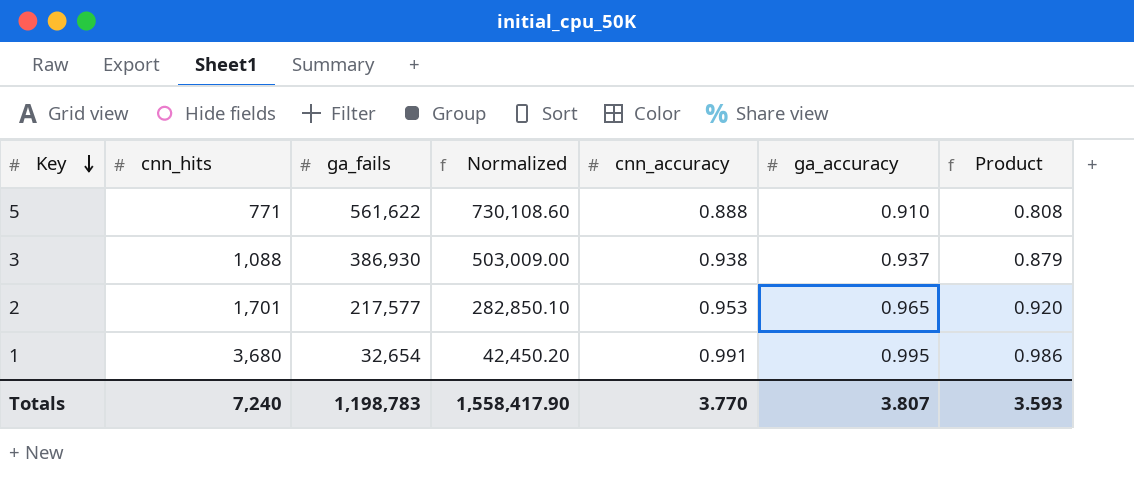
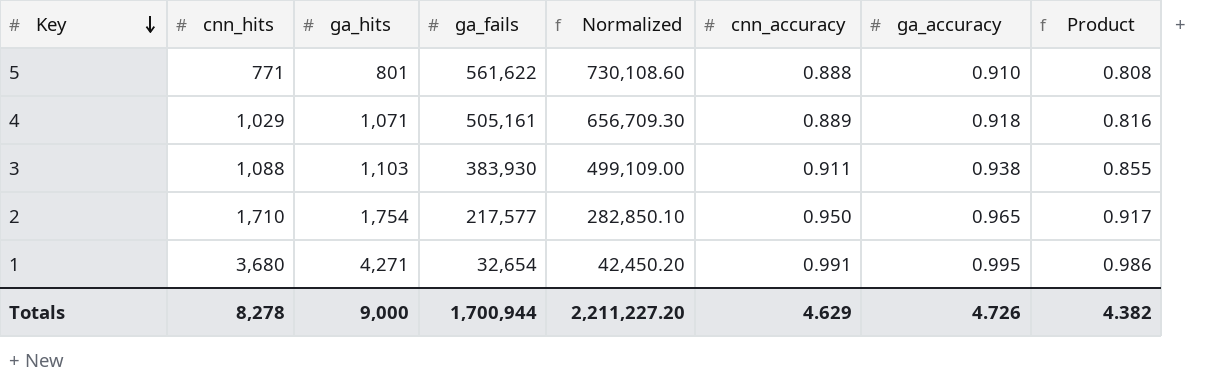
column ga_hits | position: none -> 3
row 4: none -> 1,029 | 1,071 | 505,161 | 656,709.30 | 0.889 | 0.918 | 0.816
3 | ga_fails: 386,930 -> 383,930
3 | Normalized: 503,009.00 -> 499,109.00
3 | cnn_accuracy: 0.938 -> 0.911
3 | ga_accuracy: 0.937 -> 0.938
3 | Product: 0.879 -> 0.855
2 | cnn_hits: 1,701 -> 1,710
2 | cnn_accuracy: 0.953 -> 0.950
2 | Product: 0.920 -> 0.917
Totals | cnn_hits: 7,240 -> 8,278
Totals | ga_fails: 1,198,783 -> 1,700,944
Totals | Normalized: 1,558,417.90 -> 2,211,227.20
Totals | cnn_accuracy: 3.770 -> 4.629
Totals | ga_accuracy: 3.807 -> 4.726
Totals | Product: 3.593 -> 4.382

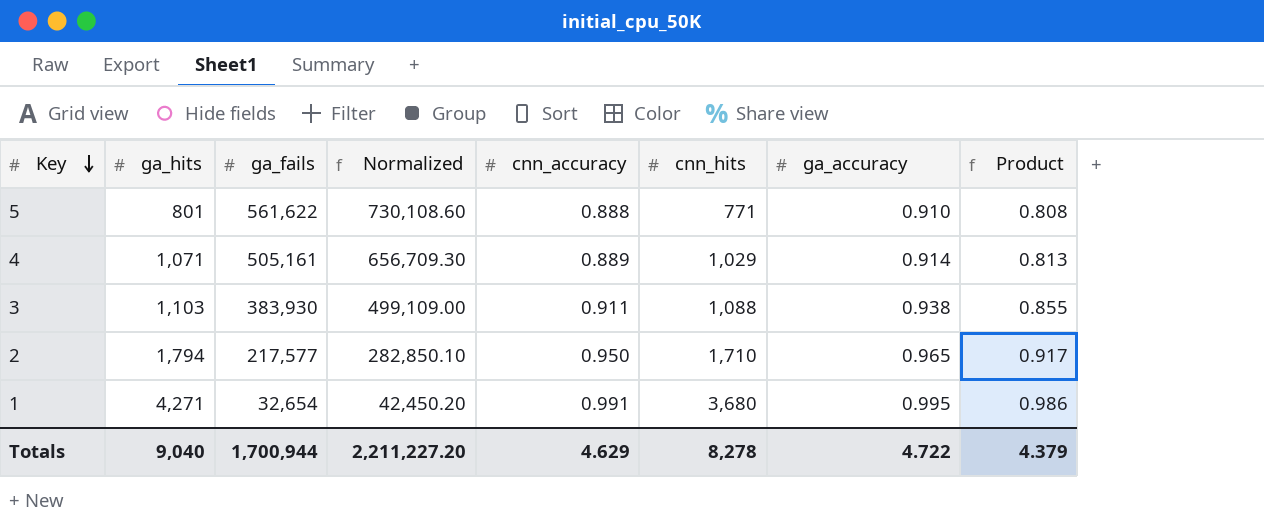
column cnn_hits | position: 2 -> 6
4 | ga_accuracy: 0.918 -> 0.914
4 | Product: 0.816 -> 0.813
2 | ga_hits: 1,754 -> 1,794
Totals | ga_hits: 9,000 -> 9,040
Totals | ga_accuracy: 4.726 -> 4.722
Totals | Product: 4.382 -> 4.379

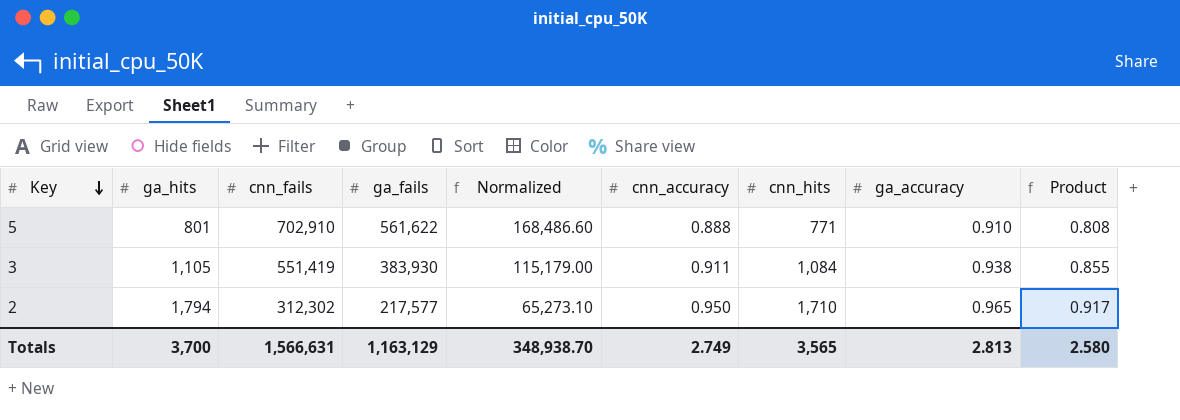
column cnn_fails | position: none -> 3
column Normalized | formula: [ga_fails] * 1.3 -> [ga_fails] * 0.3
row 4: 1,071 | 505,161 | 656,709.30 | 0.889 | 1,029 | 0.914 | 0.813 -> none
row 1: 4,271 | 32,654 | 42,450.20 | 0.991 | 3,680 | 0.995 | 0.986 -> none
3 | ga_hits: 1,103 -> 1,105
3 | cnn_hits: 1,088 -> 1,084
Totals | ga_hits: 9,040 -> 3,700
Totals | ga_fails: 1,700,944 -> 1,163,129
Totals | Normalized: 2,211,227.20 -> 348,938.70
Totals | cnn_accuracy: 4.629 -> 2.749
Totals | cnn_hits: 8,278 -> 3,565
Totals | ga_accuracy: 4.722 -> 2.813
Totals | Product: 4.379 -> 2.580

